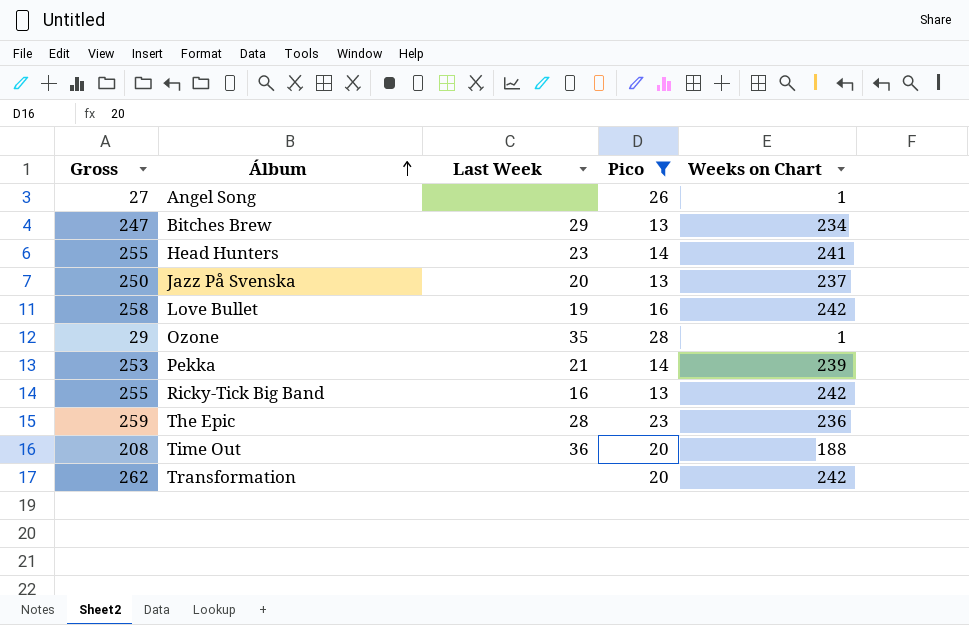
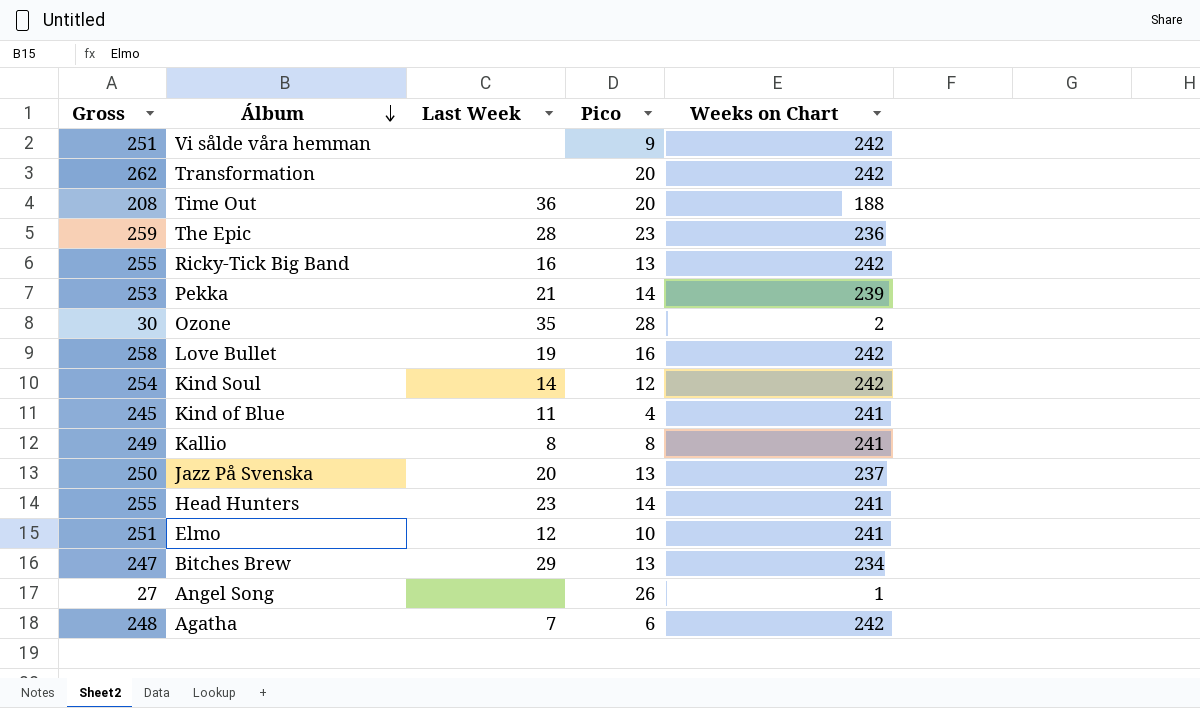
filter: Pico >= 13 -> none
row order: Álbum ascending -> Álbum descending
Ozone | Gross: 29 -> 30
Ozone | Weeks on Chart: 1 -> 2

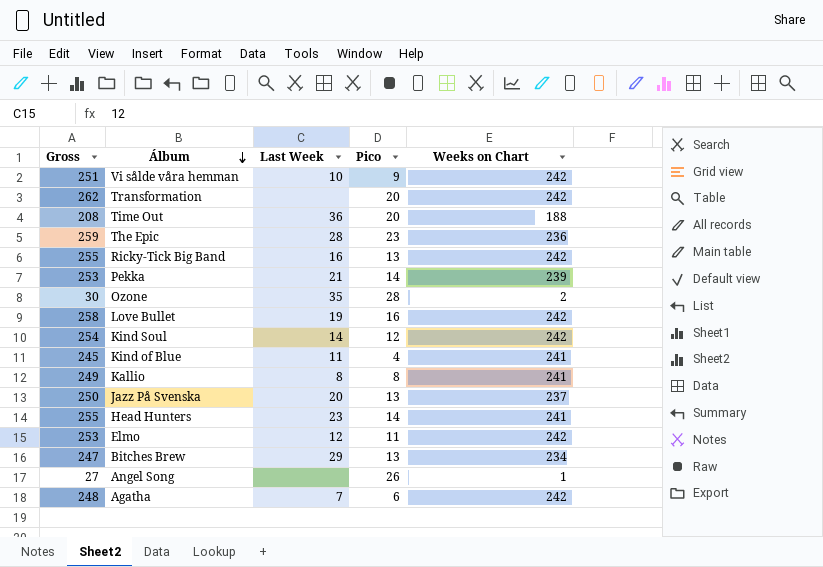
Vi sålde våra hemman | Last Week: none -> 10
Elmo | Gross: 251 -> 253
Elmo | Pico: 10 -> 11
Elmo | Weeks on Chart: 241 -> 242

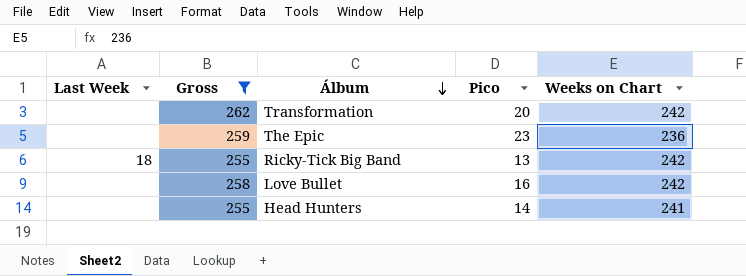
filter: none -> Gross >= 255
column Last Week | position: 3 -> 1
The Epic | Last Week: 28 -> none
Ricky-Tick Big Band | Last Week: 16 -> 18
Love Bullet | Last Week: 19 -> none
Head Hunters | Last Week: 23 -> none

